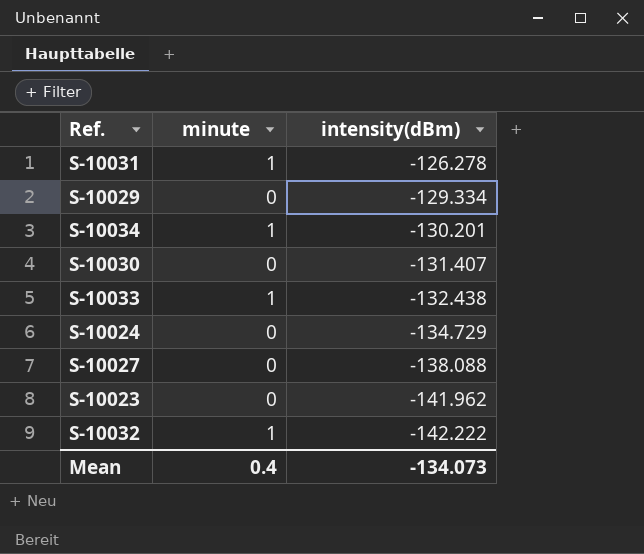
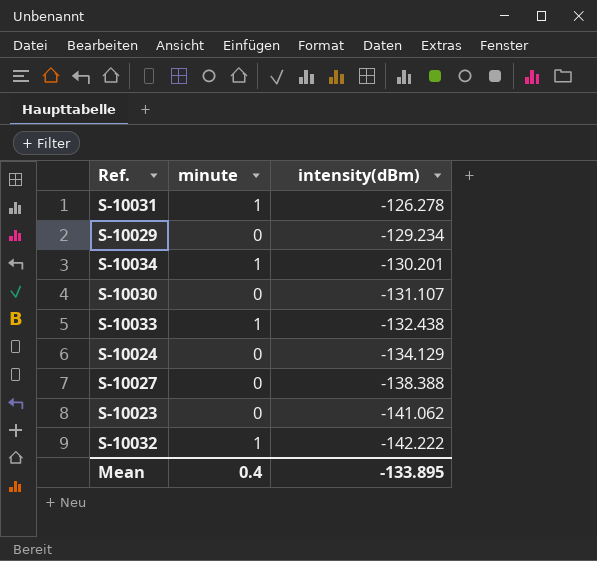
S-10029 | intensity(dBm): -129.334 -> -129.234
S-10030 | intensity(dBm): -131.407 -> -131.107
S-10024 | intensity(dBm): -134.729 -> -134.129
S-10027 | intensity(dBm): -138.088 -> -138.388
S-10023 | intensity(dBm): -141.962 -> -141.062
Mean | intensity(dBm): -134.073 -> -133.895

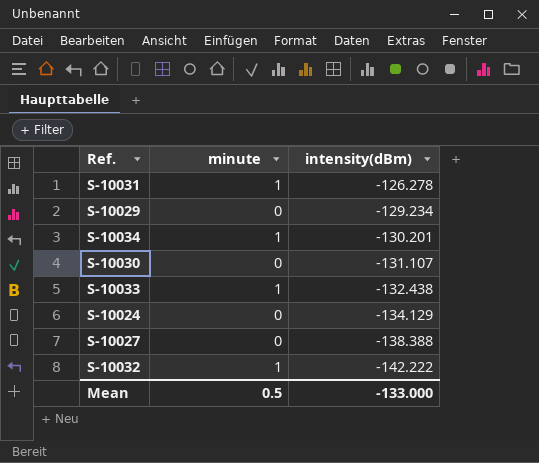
row S-10023: 0 | -141.062 -> none
Mean | minute: 0.4 -> 0.5
Mean | intensity(dBm): -133.895 -> -133.000

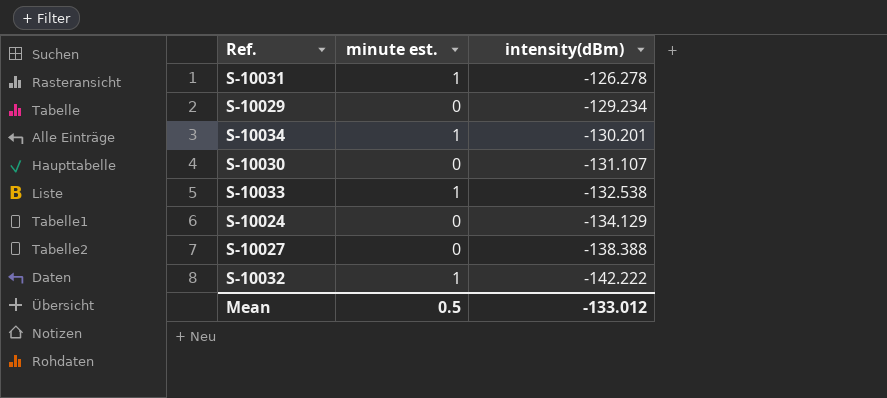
column name: minute -> minute est.
S-10033 | intensity(dBm): -132.438 -> -132.538
Mean | intensity(dBm): -133.000 -> -133.012

